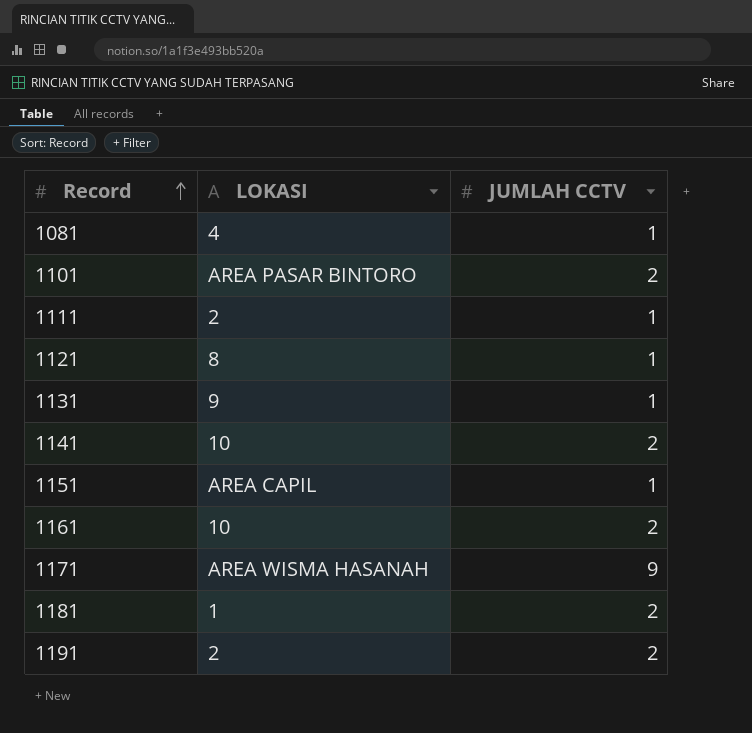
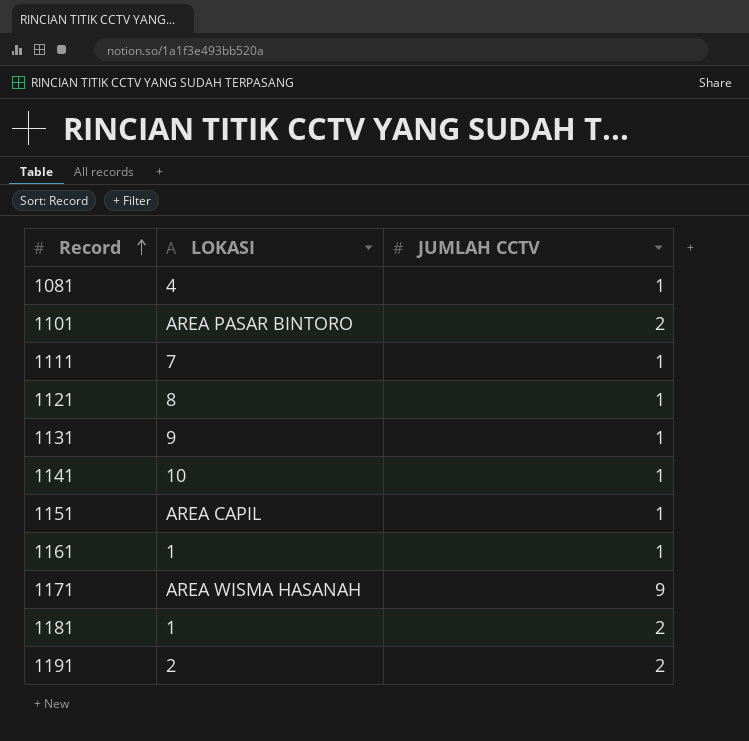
1111 | LOKASI: 2 -> 7
1141 | JUMLAH CCTV: 2 -> 1
1161 | LOKASI: 10 -> 1
1161 | JUMLAH CCTV: 2 -> 1

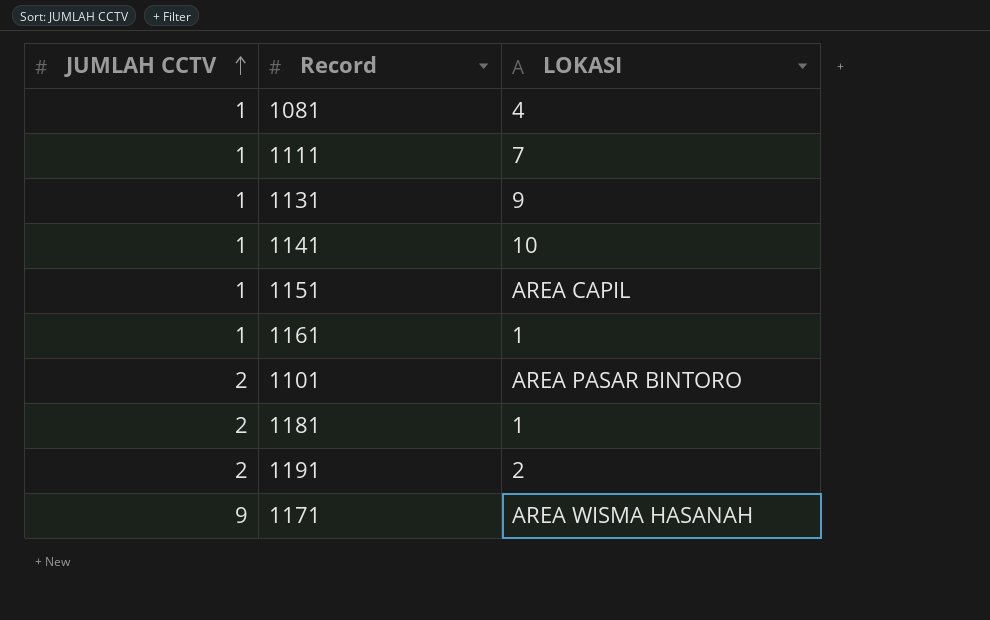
row order: Record ascending -> JUMLAH CCTV ascending
column JUMLAH CCTV | position: 3 -> 1
row 1121: 8 | 1 -> none

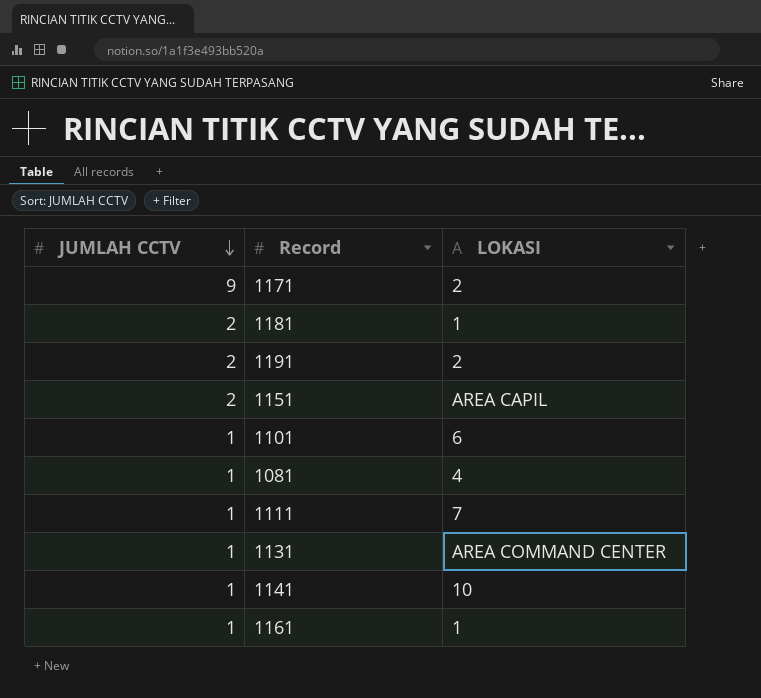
row order: JUMLAH CCTV ascending -> JUMLAH CCTV descending
1171 | LOKASI: AREA WISMA HASANAH -> 2
1151 | JUMLAH CCTV: 1 -> 2
1101 | JUMLAH CCTV: 2 -> 1
1101 | LOKASI: AREA PASAR BINTORO -> 6
1131 | LOKASI: 9 -> AREA COMMAND CENTER

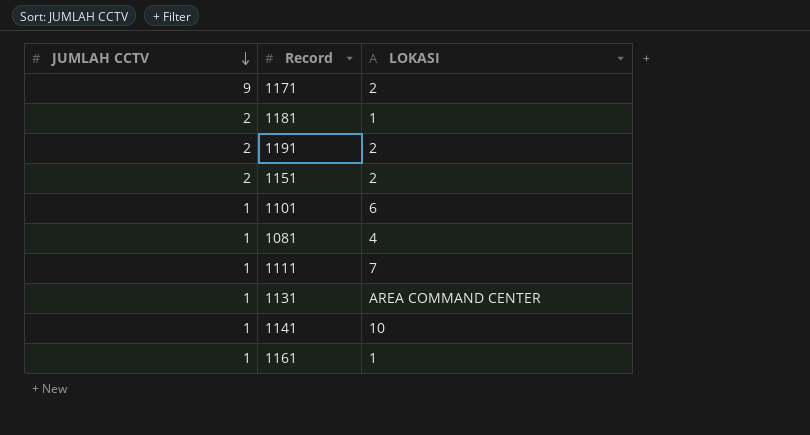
1151 | LOKASI: AREA CAPIL -> 2

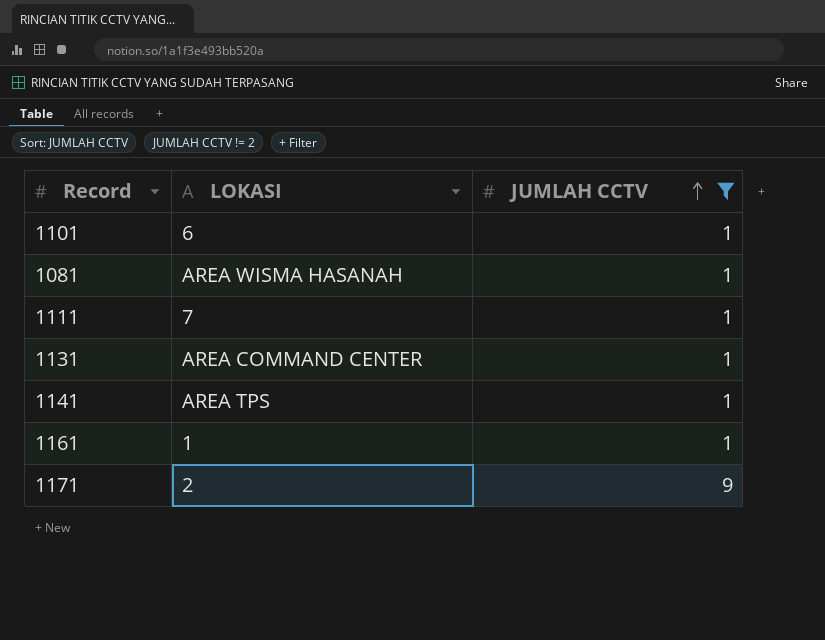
filter: none -> JUMLAH CCTV != 2
row order: JUMLAH CCTV descending -> JUMLAH CCTV ascending
column JUMLAH CCTV | position: 1 -> 3
1081 | LOKASI: 4 -> AREA WISMA HASANAH
1141 | LOKASI: 10 -> AREA TPS

